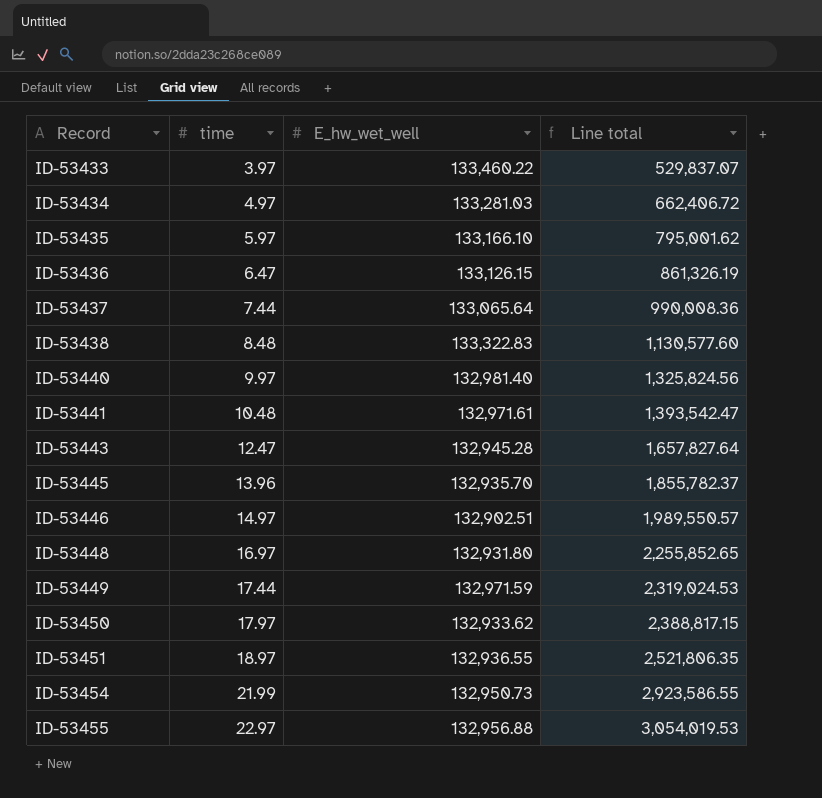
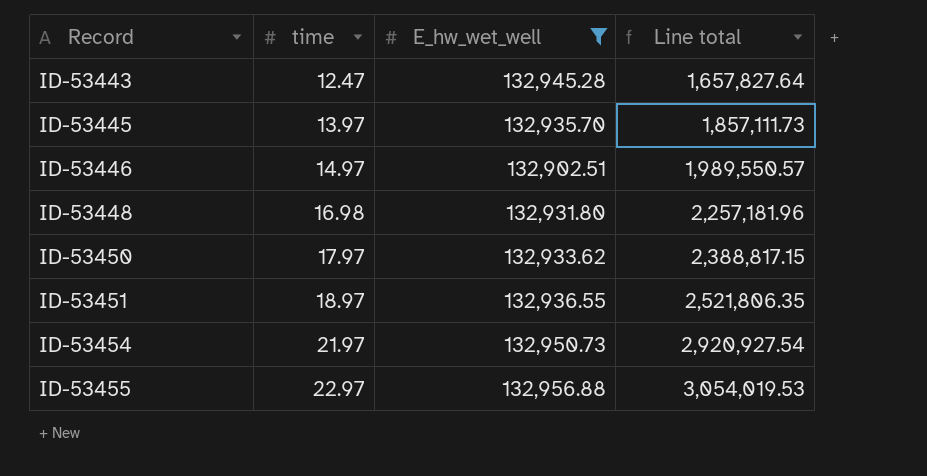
filter: none -> E_hw_wet_well <= 132,956.88
ID-53445 | time: 13.96 -> 13.97
ID-53445 | Line total: 1,855,782.37 -> 1,857,111.73
ID-53448 | time: 16.97 -> 16.98
ID-53448 | Line total: 2,255,852.65 -> 2,257,181.96
ID-53454 | time: 21.99 -> 21.97
ID-53454 | Line total: 2,923,586.55 -> 2,920,927.54

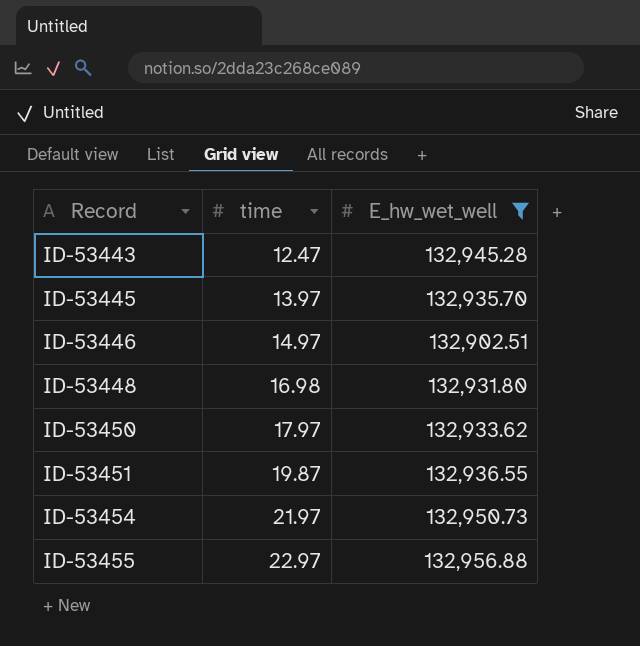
column Line total | formula: [time] * [E_hw_wet_well] -> none
ID-53451 | time: 18.97 -> 19.87

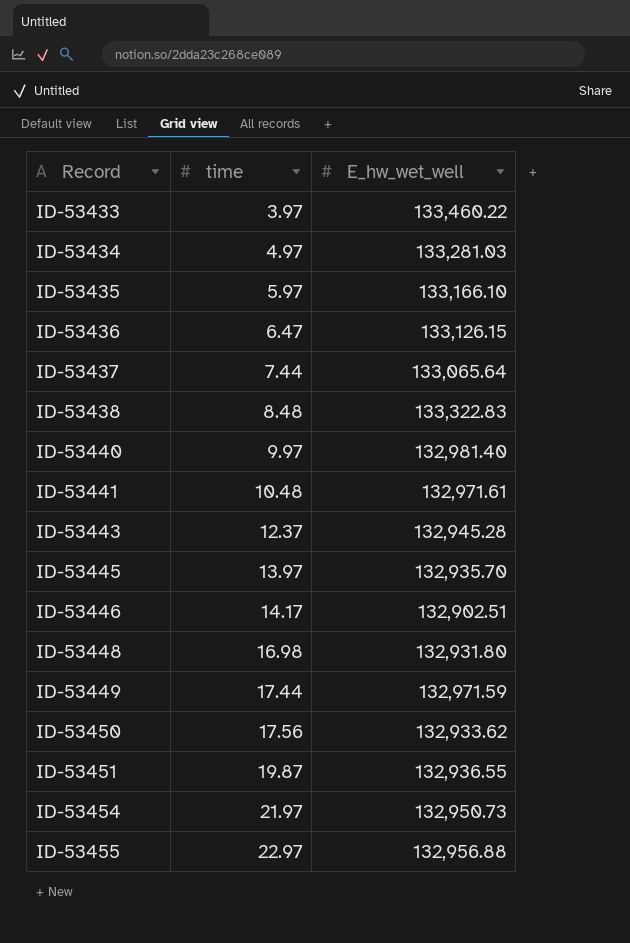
filter: E_hw_wet_well <= 132,956.88 -> none
ID-53443 | time: 12.47 -> 12.37
ID-53446 | time: 14.97 -> 14.17
ID-53450 | time: 17.97 -> 17.56

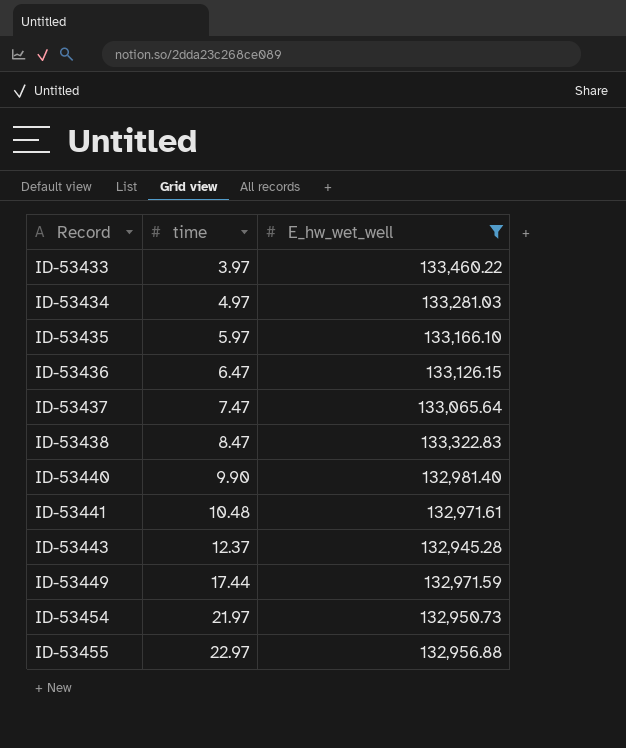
filter: none -> E_hw_wet_well >= 132,945.28
ID-53437 | time: 7.44 -> 7.47
ID-53438 | time: 8.48 -> 8.47
ID-53440 | time: 9.97 -> 9.90

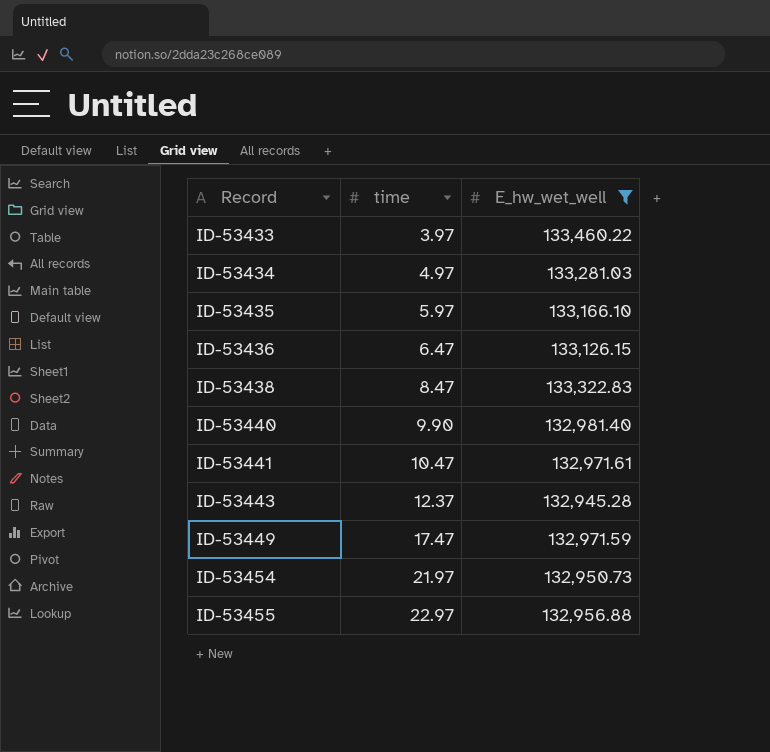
row ID-53437: 7.47 | 133,065.64 -> none
ID-53441 | time: 10.48 -> 10.47
ID-53449 | time: 17.44 -> 17.47

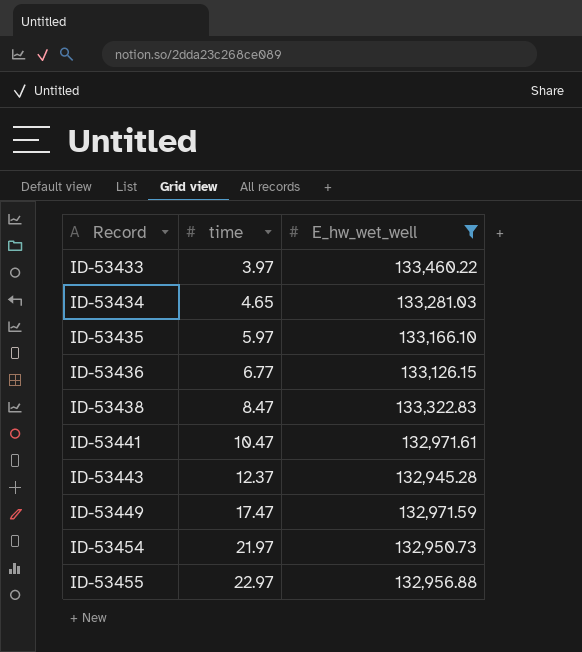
row ID-53440: 9.90 | 132,981.40 -> none
ID-53434 | time: 4.97 -> 4.65
ID-53436 | time: 6.47 -> 6.77

